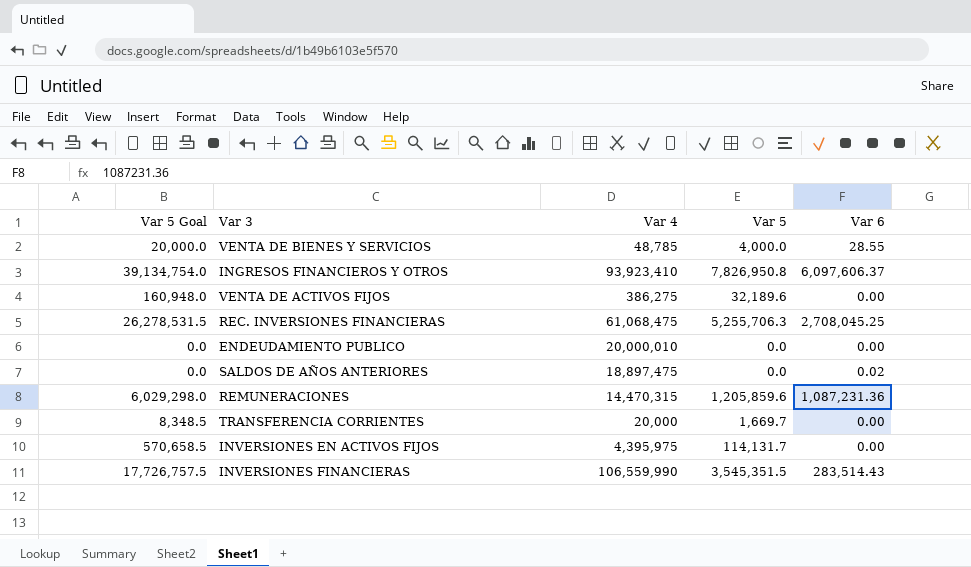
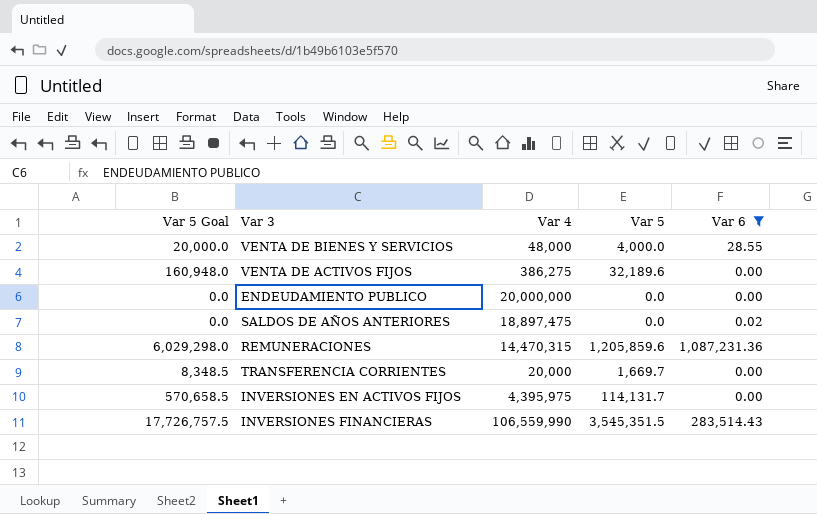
filter: none -> Var 6 <= 1,087,231.36
VENTA DE BIENES Y SERVICIOS | Var 4: 48,785 -> 48,000
ENDEUDAMIENTO PUBLICO | Var 4: 20,000,010 -> 20,000,000

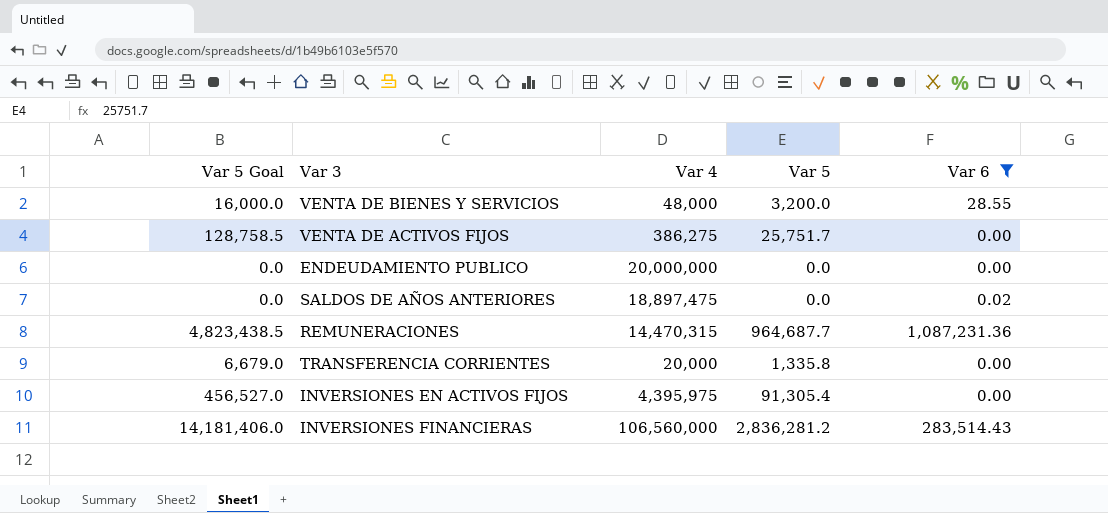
VENTA DE BIENES Y SERVICIOS | Var 5 Goal: 20,000.0 -> 16,000.0
VENTA DE BIENES Y SERVICIOS | Var 5: 4,000.0 -> 3,200.0
VENTA DE ACTIVOS FIJOS | Var 5 Goal: 160,948.0 -> 128,758.5
VENTA DE ACTIVOS FIJOS | Var 5: 32,189.6 -> 25,751.7
REMUNERACIONES | Var 5 Goal: 6,029,298.0 -> 4,823,438.5
REMUNERACIONES | Var 5: 1,205,859.6 -> 964,687.7
TRANSFERENCIA CORRIENTES | Var 5 Goal: 8,348.5 -> 6,679.0
TRANSFERENCIA CORRIENTES | Var 5: 1,669.7 -> 1,335.8
INVERSIONES EN ACTIVOS FIJOS | Var 5 Goal: 570,658.5 -> 456,527.0
INVERSIONES EN ACTIVOS FIJOS | Var 5: 114,131.7 -> 91,305.4
INVERSIONES FINANCIERAS | Var 5 Goal: 17,726,757.5 -> 14,181,406.0
INVERSIONES FINANCIERAS | Var 4: 106,559,990 -> 106,560,000
INVERSIONES FINANCIERAS | Var 5: 3,545,351.5 -> 2,836,281.2

